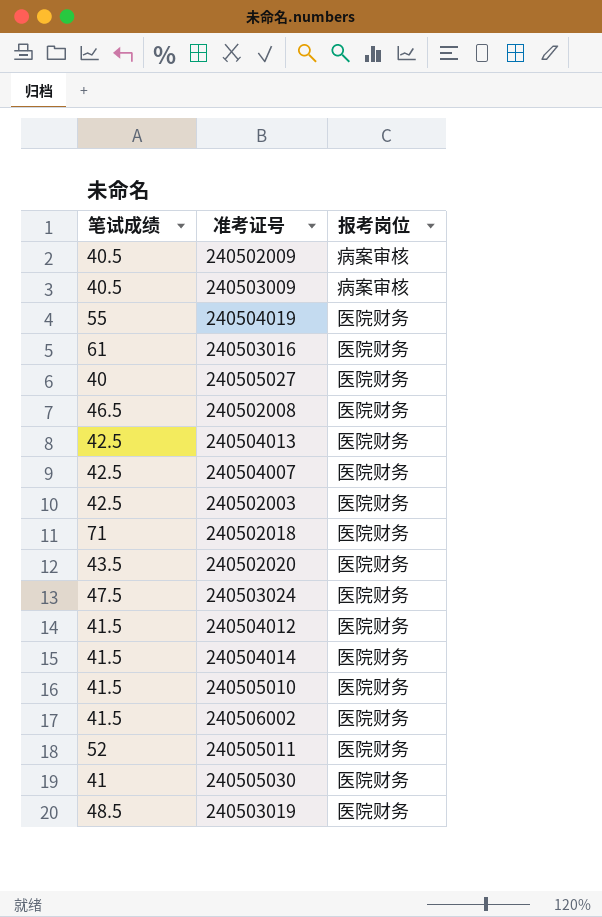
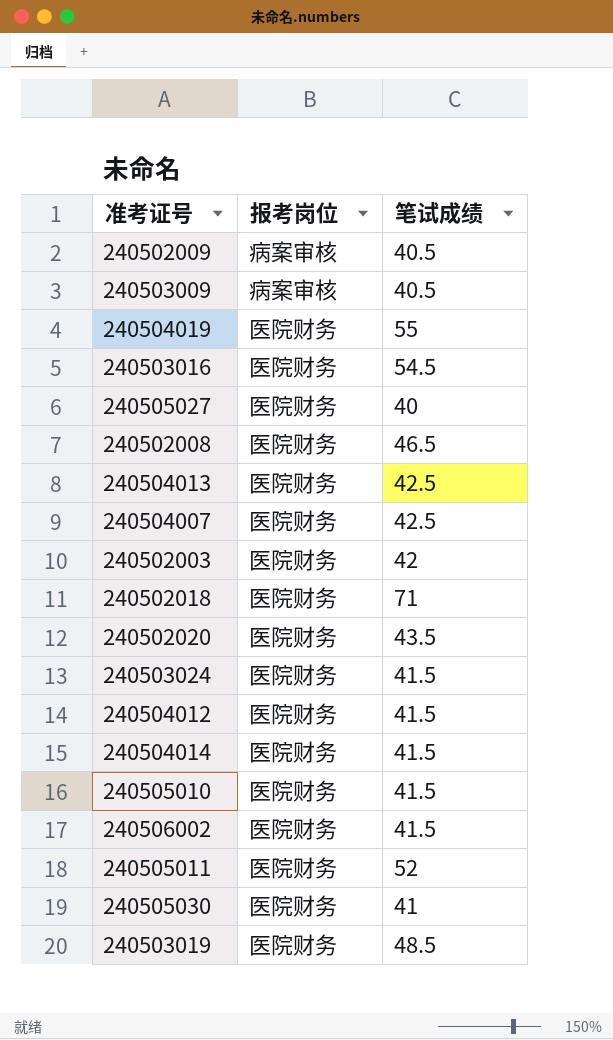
column 笔试成绩 | position: 1 -> 3
240503016 | 笔试成绩: 61 -> 54.5
240502003 | 笔试成绩: 42.5 -> 42
240503024 | 笔试成绩: 47.5 -> 41.5

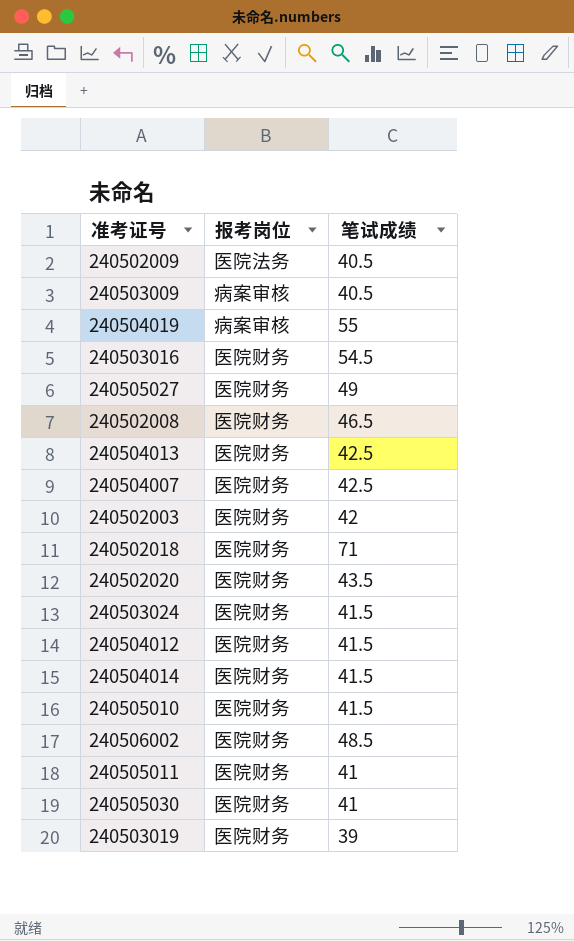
240502009 | 报考岗位: 病案审核 -> 医院法务
240504019 | 报考岗位: 医院财务 -> 病案审核
240505027 | 笔试成绩: 40 -> 49
240506002 | 笔试成绩: 41.5 -> 48.5
240505011 | 笔试成绩: 52 -> 41
240503019 | 笔试成绩: 48.5 -> 39

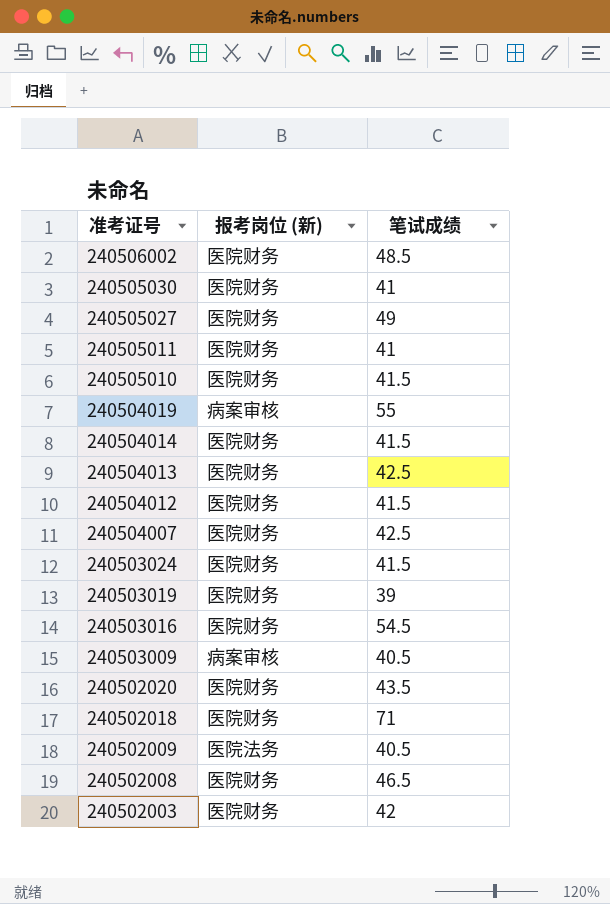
row order: none -> 准考证号 descending
column name: 报考岗位 -> 报考岗位 (新)

